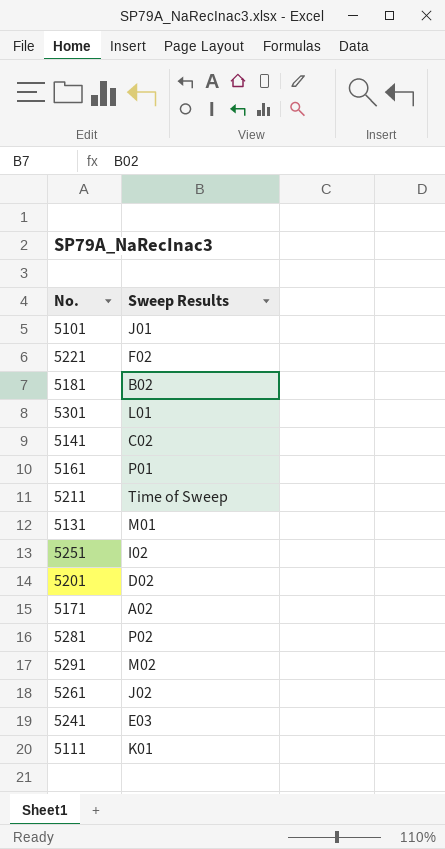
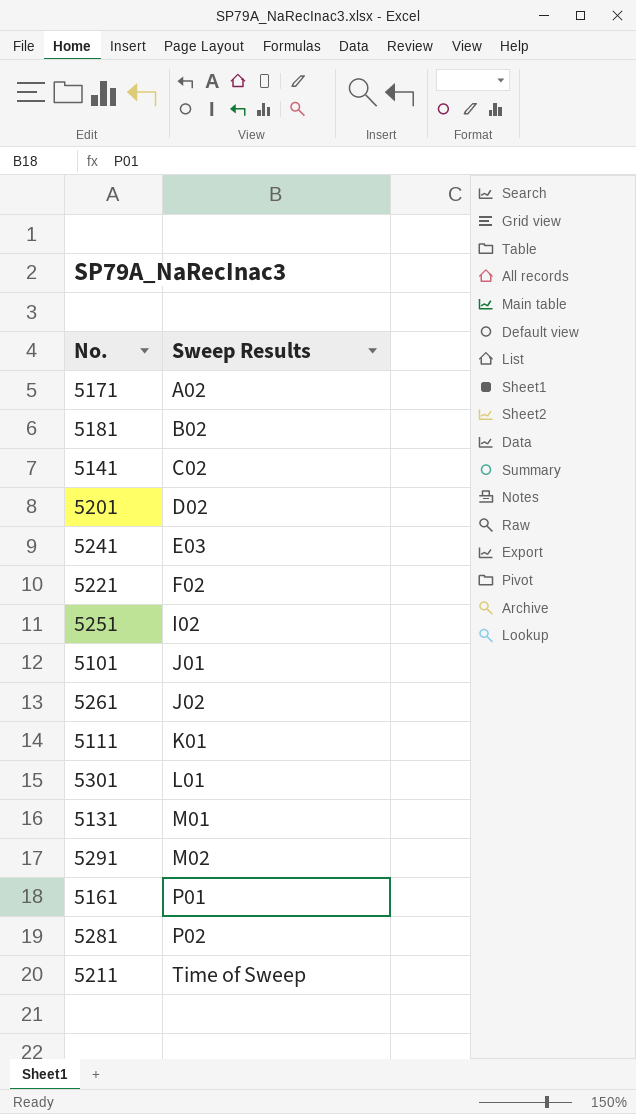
row order: none -> Sweep Results ascending

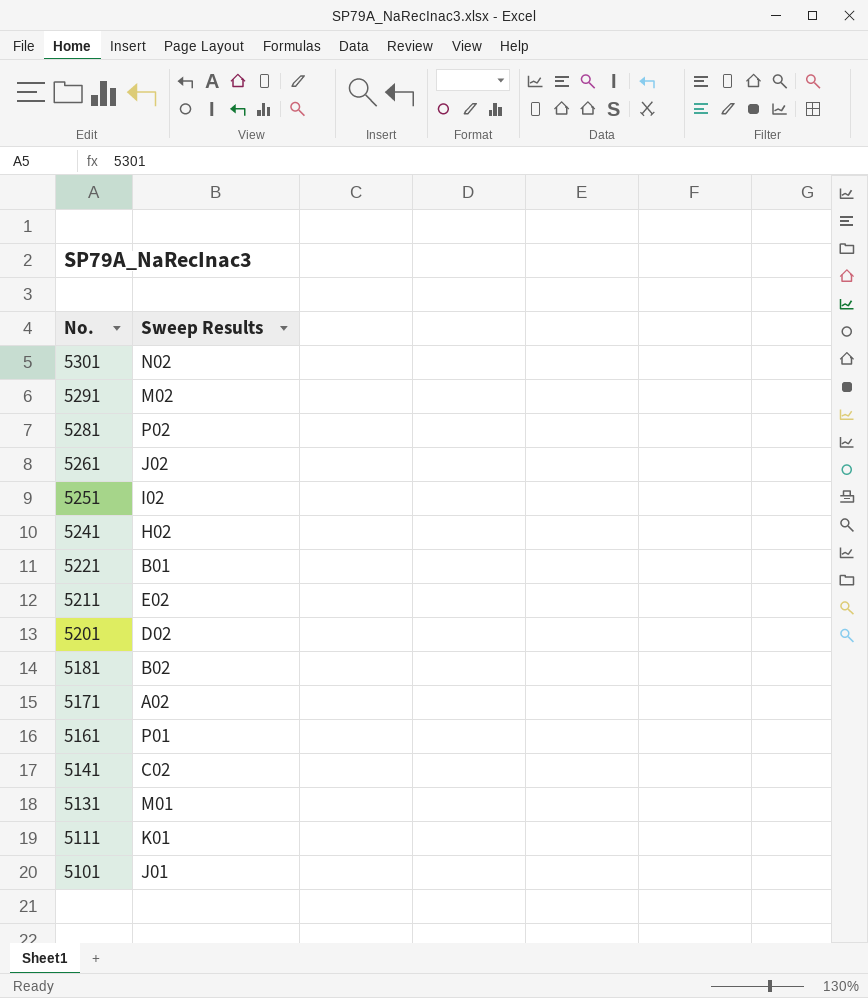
row order: Sweep Results ascending -> No. descending
5301 | Sweep Results: L01 -> N02
5241 | Sweep Results: E03 -> H02
5221 | Sweep Results: F02 -> B01
5211 | Sweep Results: Time of Sweep -> E02

